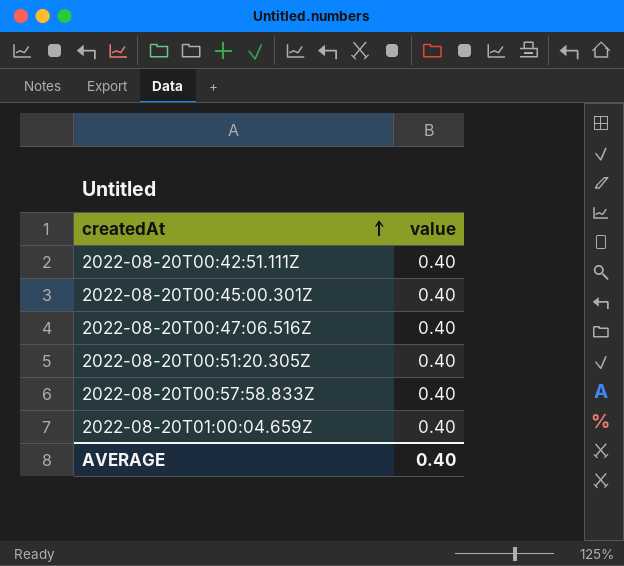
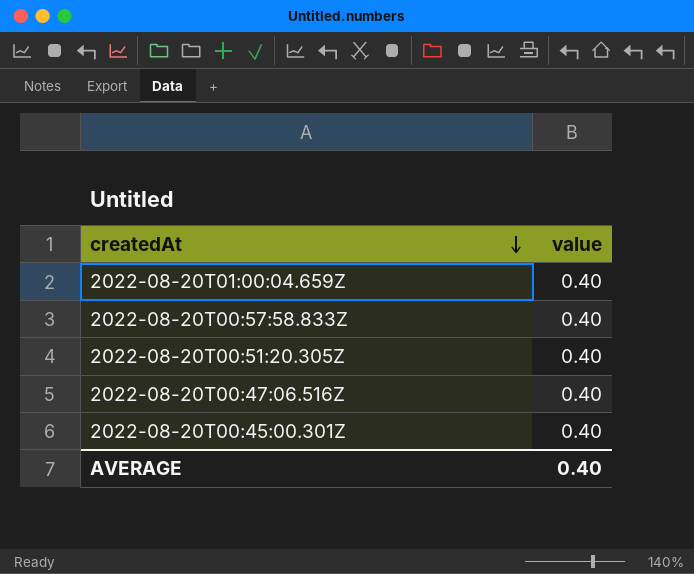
row order: createdAt ascending -> createdAt descending
row 2022-08-20T00:42:51.111Z: 0.40 -> none

